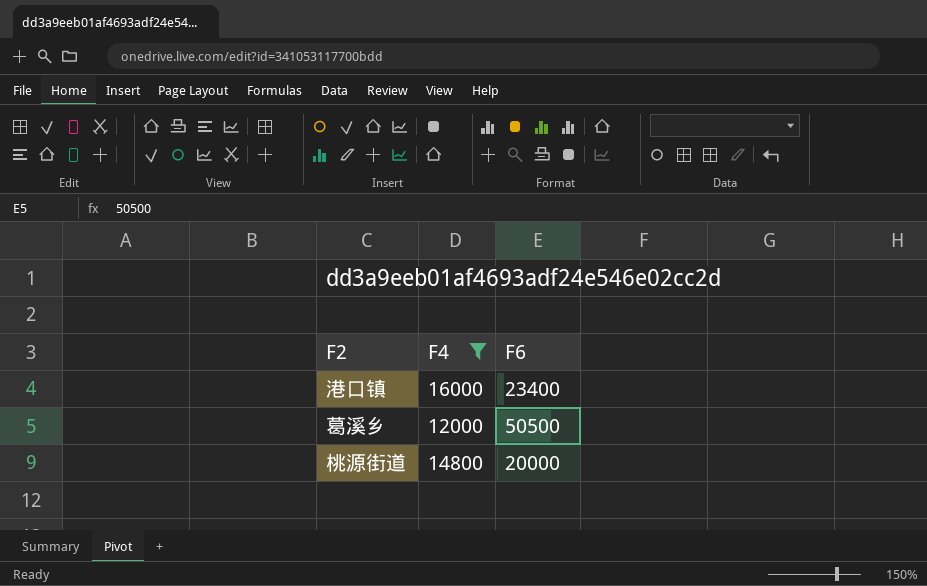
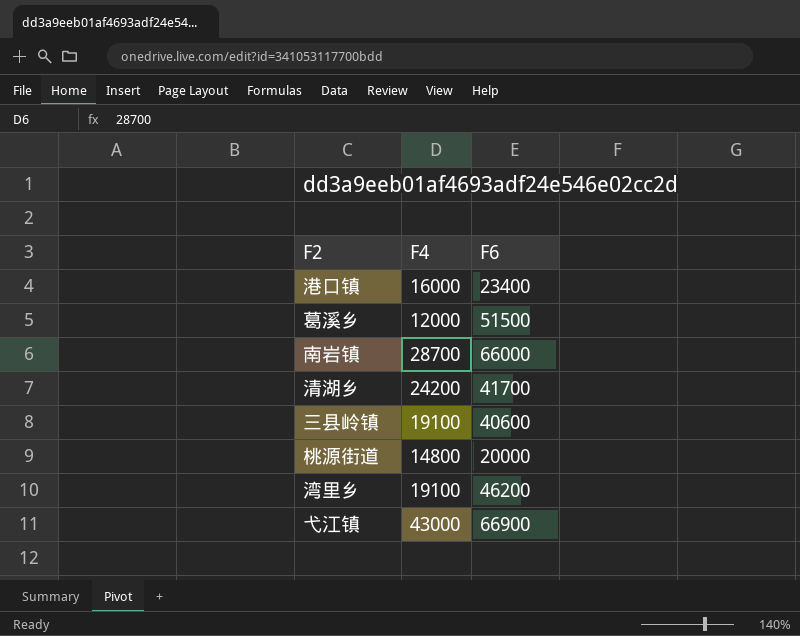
filter: F4 <= 16000 -> none
葛溪乡 | F6: 50500 -> 51500

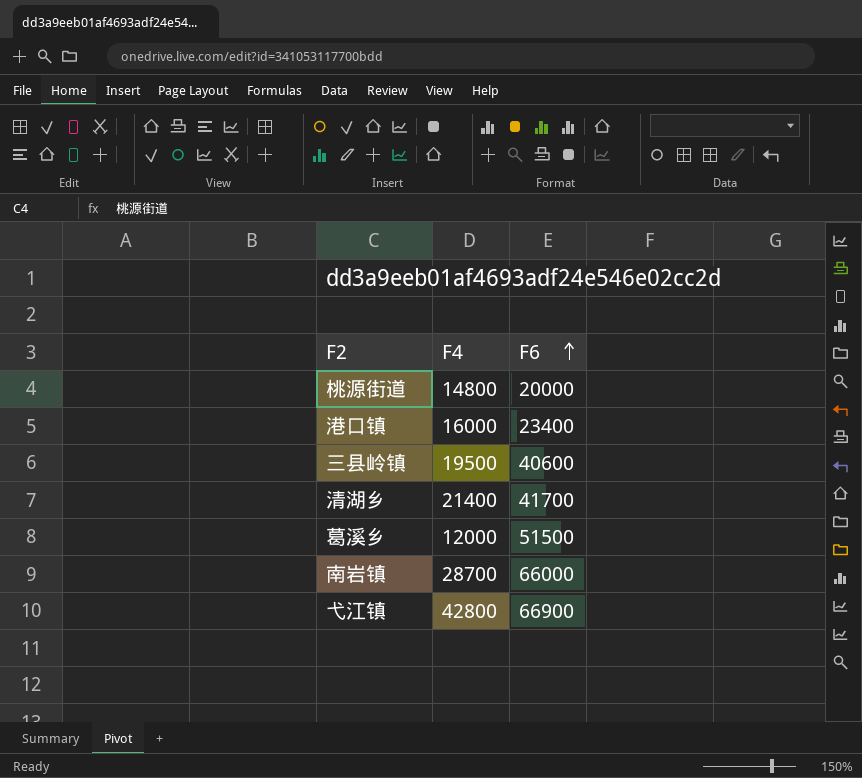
row order: none -> F6 ascending
row 湾里乡: 19100 | 46200 -> none
三县岭镇 | F4: 19100 -> 19500
清湖乡 | F4: 24200 -> 21400
弋江镇 | F4: 43000 -> 42800

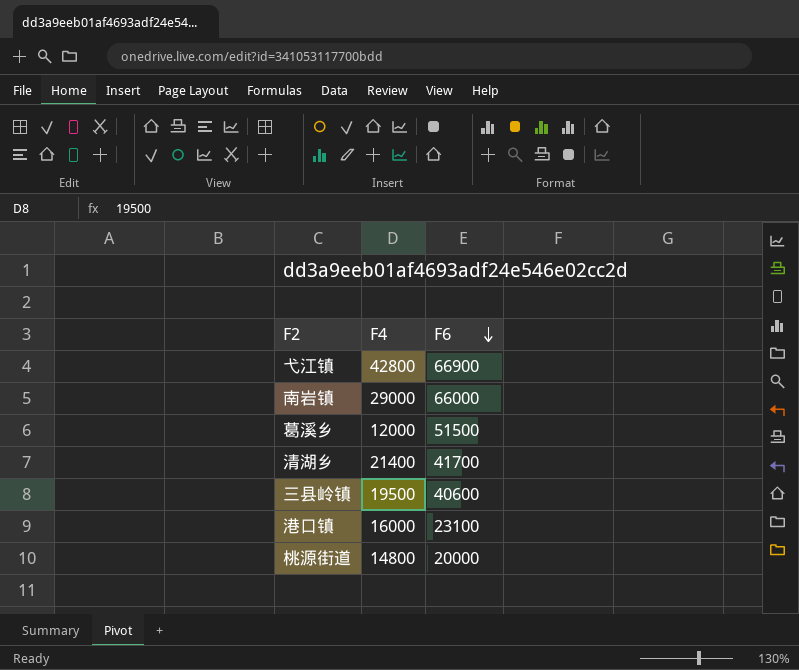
row order: F6 ascending -> F6 descending
南岩镇 | F4: 28700 -> 29000
港口镇 | F6: 23400 -> 23100

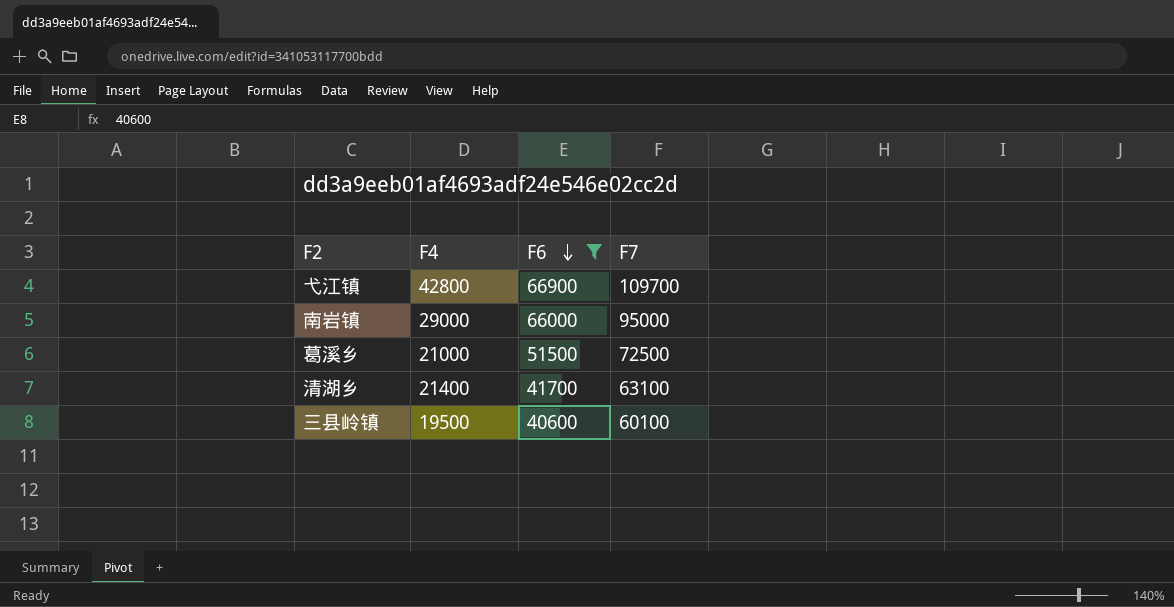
filter: none -> F6 >= 40600
column F7 | formula: none -> [F4] + [F6]
葛溪乡 | F4: 12000 -> 21000

